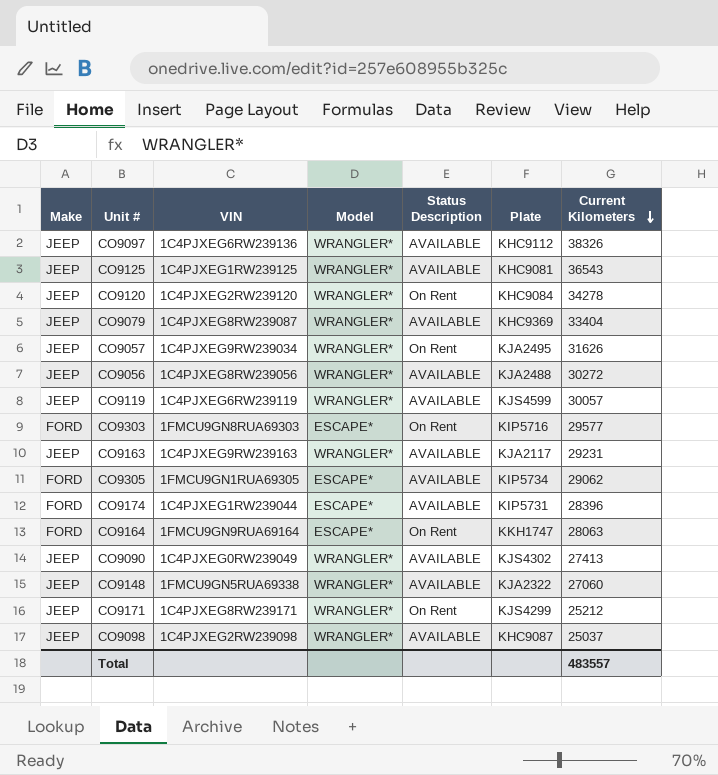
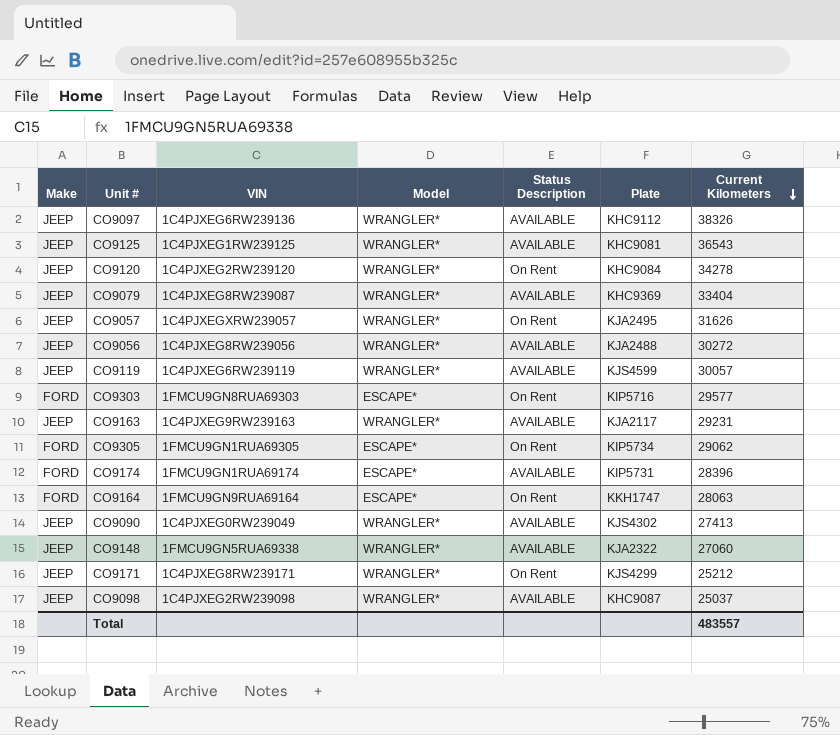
CO9057 | VIN: 1C4PJXEG9RW239034 -> 1C4PJXEGXRW239057
CO9305 | Status Description: AVAILABLE -> On Rent
CO9174 | VIN: 1C4PJXEG1RW239044 -> 1FMCU9GN1RUA69174

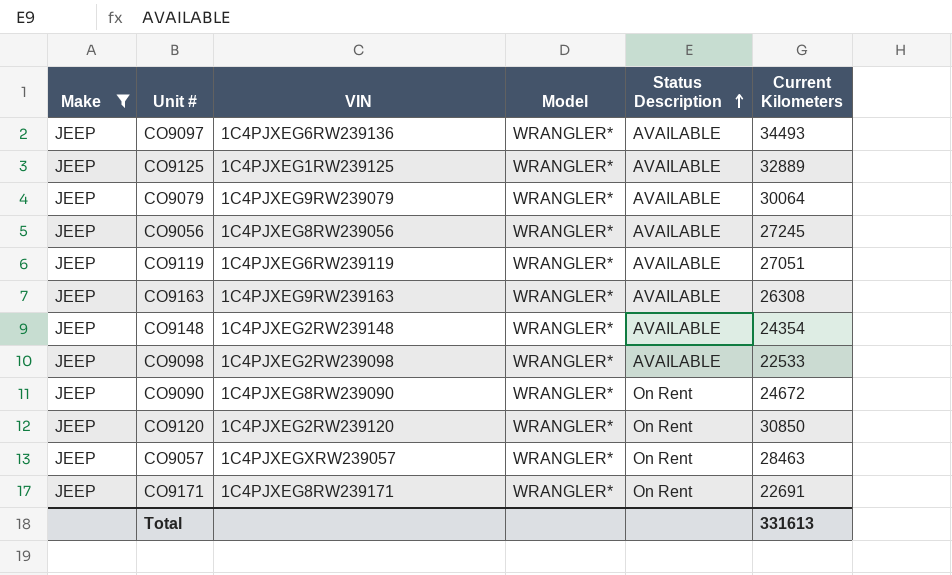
filter: none -> Make = JEEP
row order: Current Kilometers descending -> Status Description ascending
column Plate | position: 6 -> none
CO9097 | Current Kilometers: 38326 -> 34493
CO9125 | Current Kilometers: 36543 -> 32889
CO9079 | VIN: 1C4PJXEG8RW239087 -> 1C4PJXEG9RW239079
CO9079 | Current Kilometers: 33404 -> 30064
CO9056 | Current Kilometers: 30272 -> 27245
CO9119 | Current Kilometers: 30057 -> 27051
CO9163 | Current Kilometers: 29231 -> 26308
CO9148 | VIN: 1FMCU9GN5RUA69338 -> 1C4PJXEG2RW239148
CO9148 | Current Kilometers: 27060 -> 24354
CO9098 | Current Kilometers: 25037 -> 22533
CO9090 | VIN: 1C4PJXEG0RW239049 -> 1C4PJXEG8RW239090
CO9090 | Status Description: AVAILABLE -> On Rent
CO9090 | Current Kilometers: 27413 -> 24672
CO9120 | Current Kilometers: 34278 -> 30850
CO9057 | Current Kilometers: 31626 -> 28463
CO9171 | Current Kilometers: 25212 -> 22691
Total | Current Kilometers: 483557 -> 331613

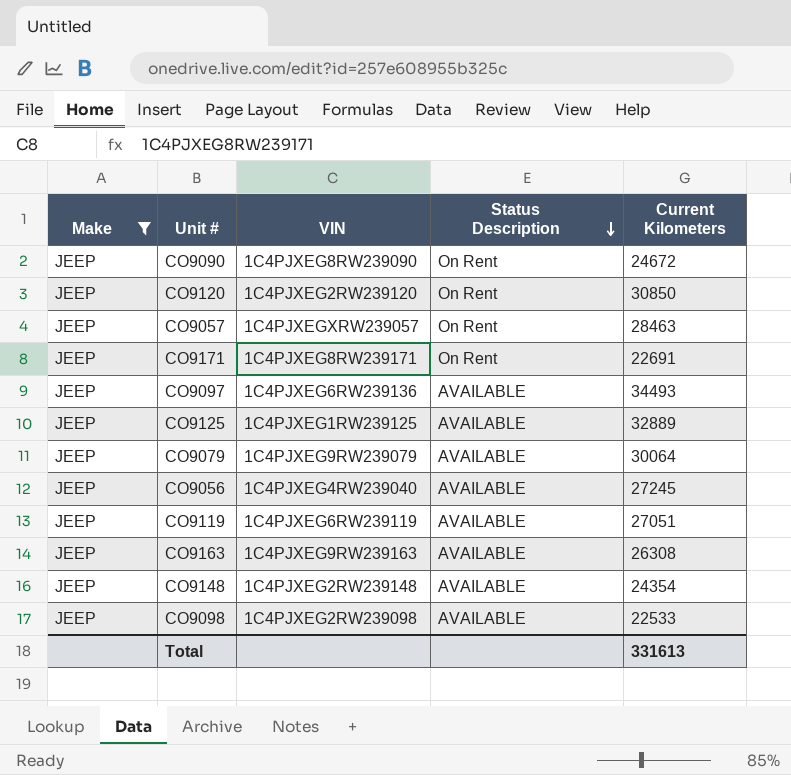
row order: Status Description ascending -> Status Description descending
column Model | position: 4 -> none
CO9056 | VIN: 1C4PJXEG8RW239056 -> 1C4PJXEG4RW239040

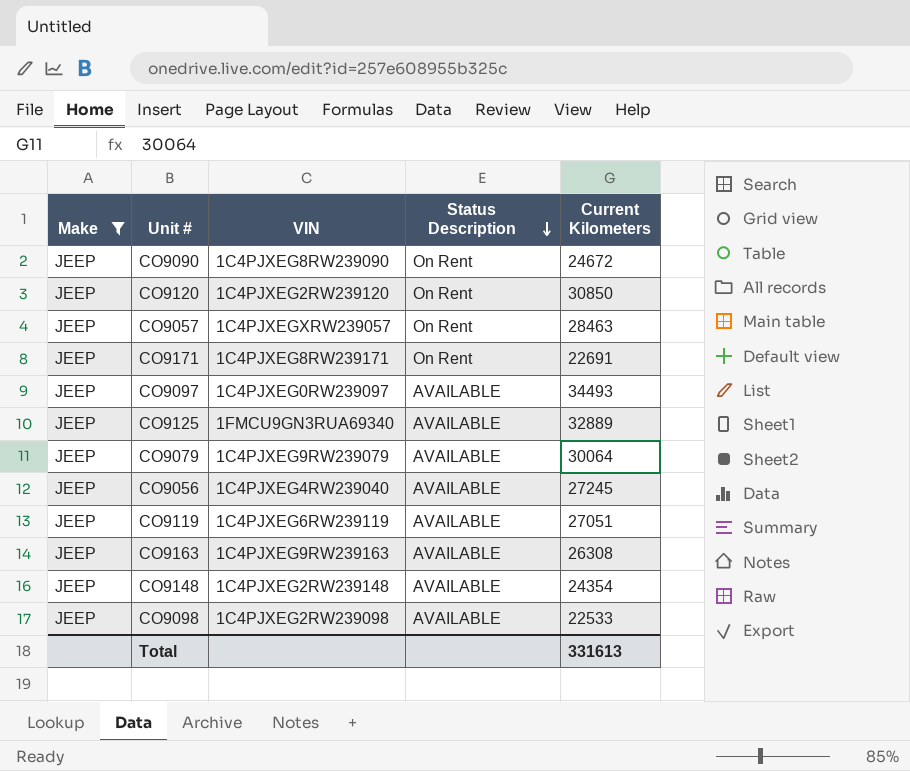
CO9097 | VIN: 1C4PJXEG6RW239136 -> 1C4PJXEG0RW239097
CO9125 | VIN: 1C4PJXEG1RW239125 -> 1FMCU9GN3RUA69340

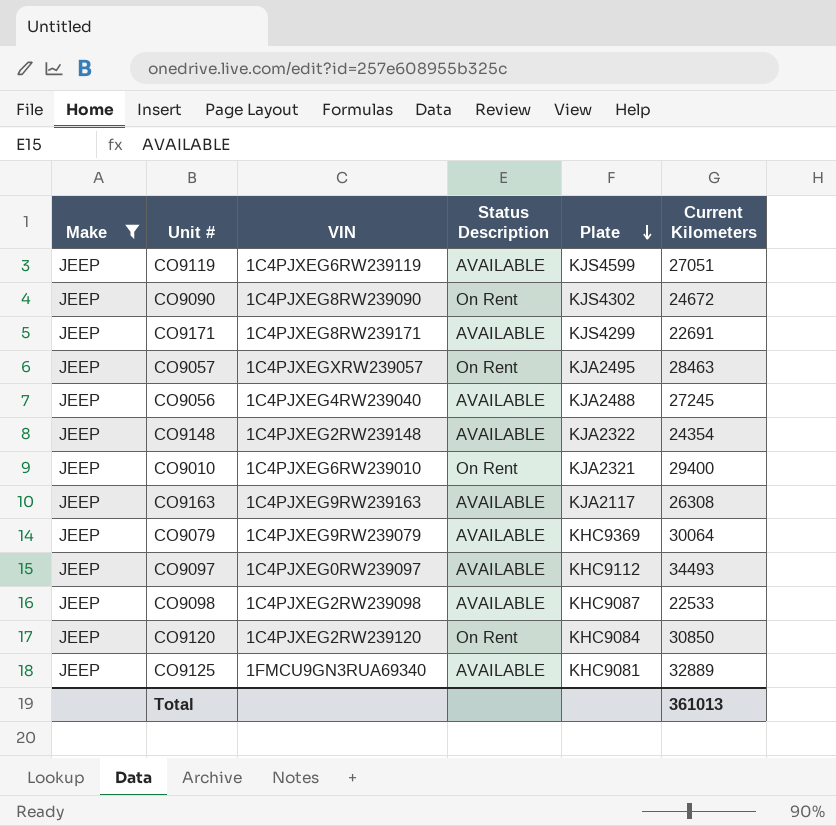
row order: Status Description descending -> Plate descending
column Plate | position: none -> 5
CO9171 | Status Description: On Rent -> AVAILABLE
row CO9010: none -> JEEP | 1C4PJXEG6RW239010 | On Rent | KJA2321 | 29400
Total | Current Kilometers: 331613 -> 361013

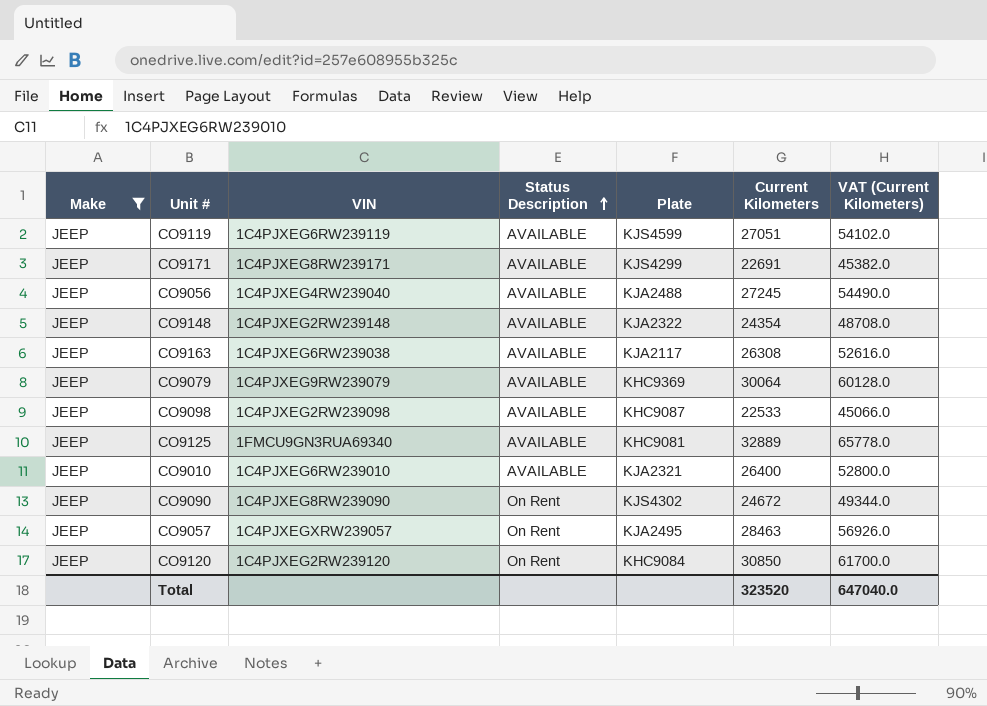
row order: Plate descending -> Status Description ascending
column VAT (Current Kilometers) | formula: none -> [Current Kilometers] * 2
row CO9097: JEEP | 1C4PJXEG0RW239097 | AVAILABLE | KHC9112 | 34493 -> none
CO9163 | VIN: 1C4PJXEG9RW239163 -> 1C4PJXEG6RW239038
CO9010 | Status Description: On Rent -> AVAILABLE
CO9010 | Current Kilometers: 29400 -> 26400
Total | Current Kilometers: 361013 -> 323520

